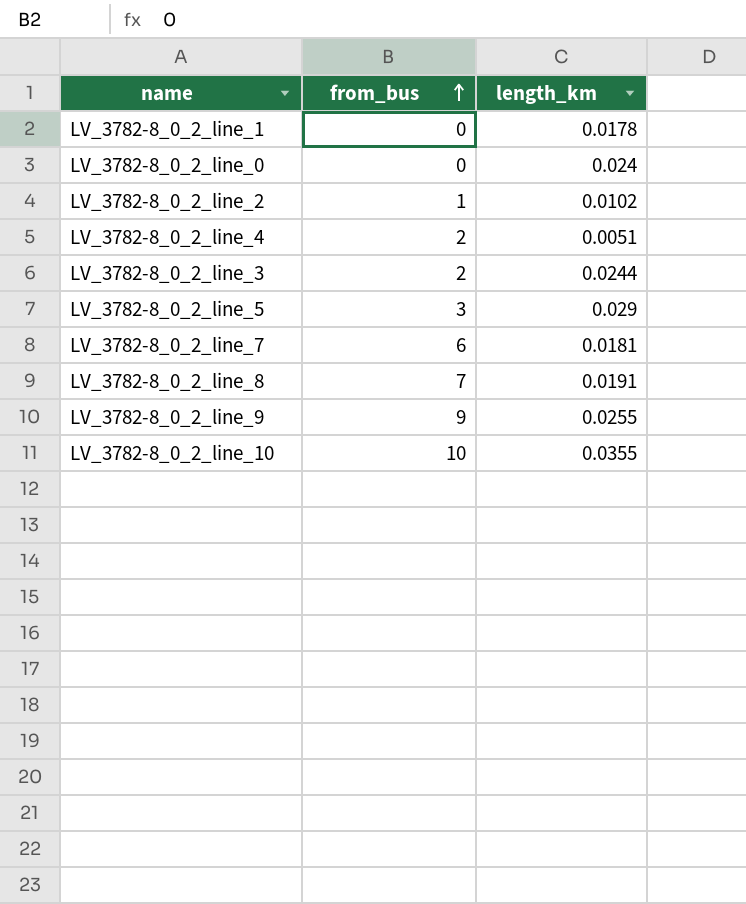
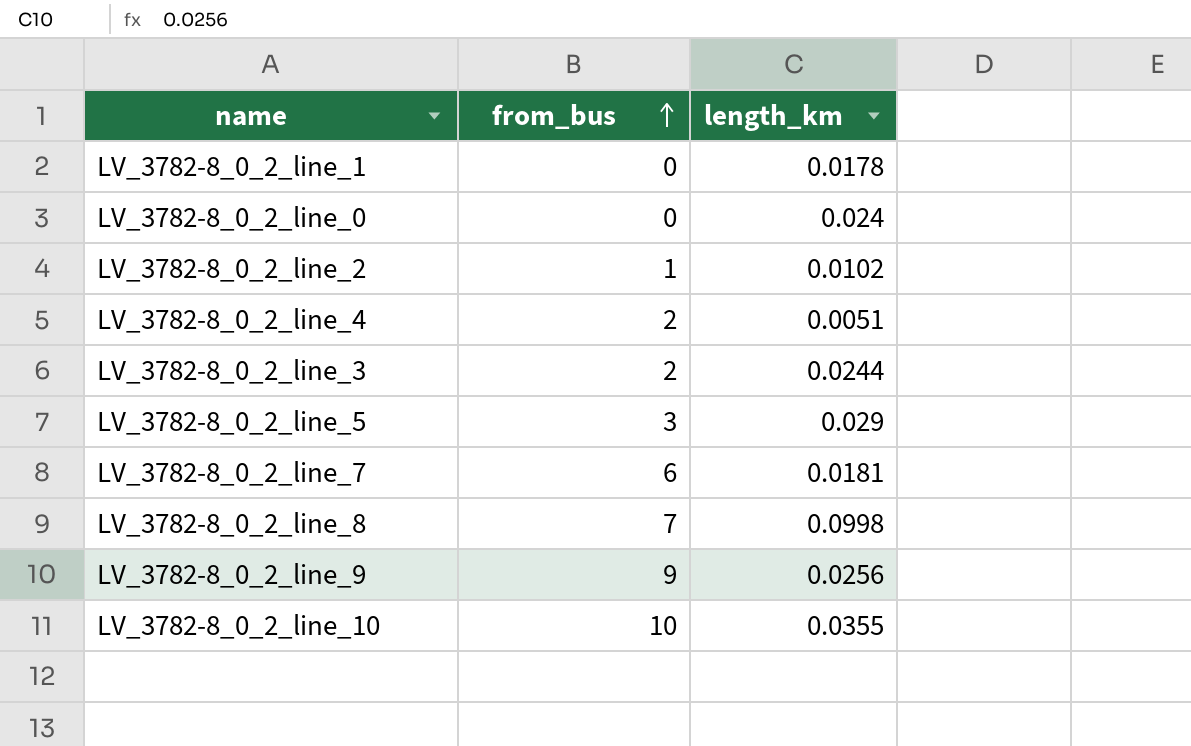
LV_3782-8_0_2_line_8 | length_km: 0.0191 -> 0.0998
LV_3782-8_0_2_line_9 | length_km: 0.0255 -> 0.0256

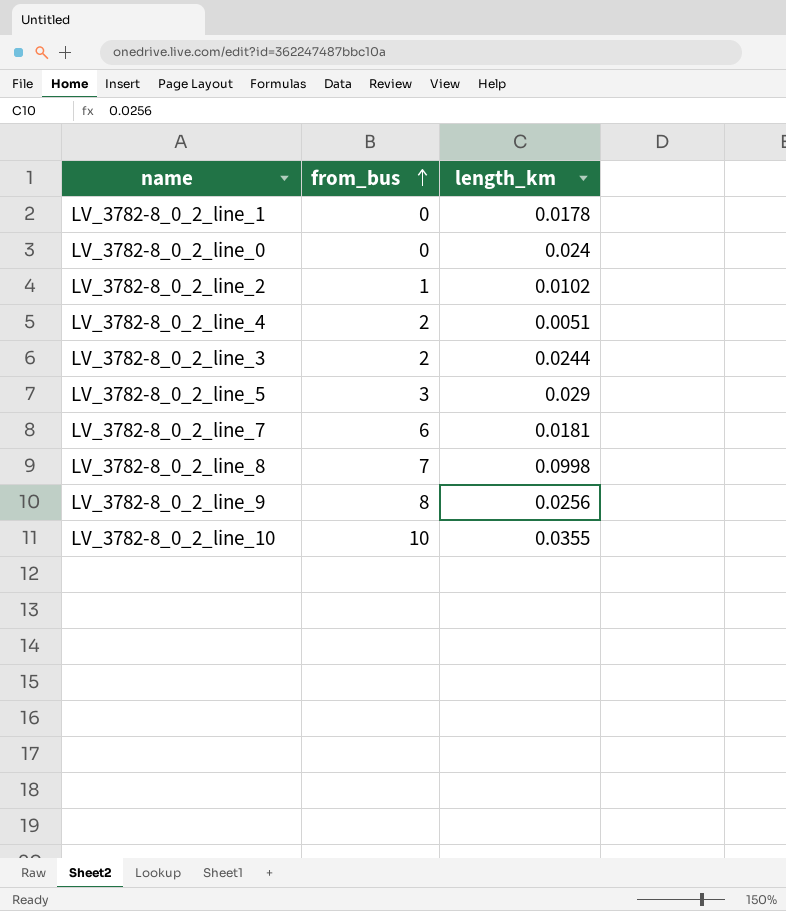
LV_3782-8_0_2_line_9 | from_bus: 9 -> 8

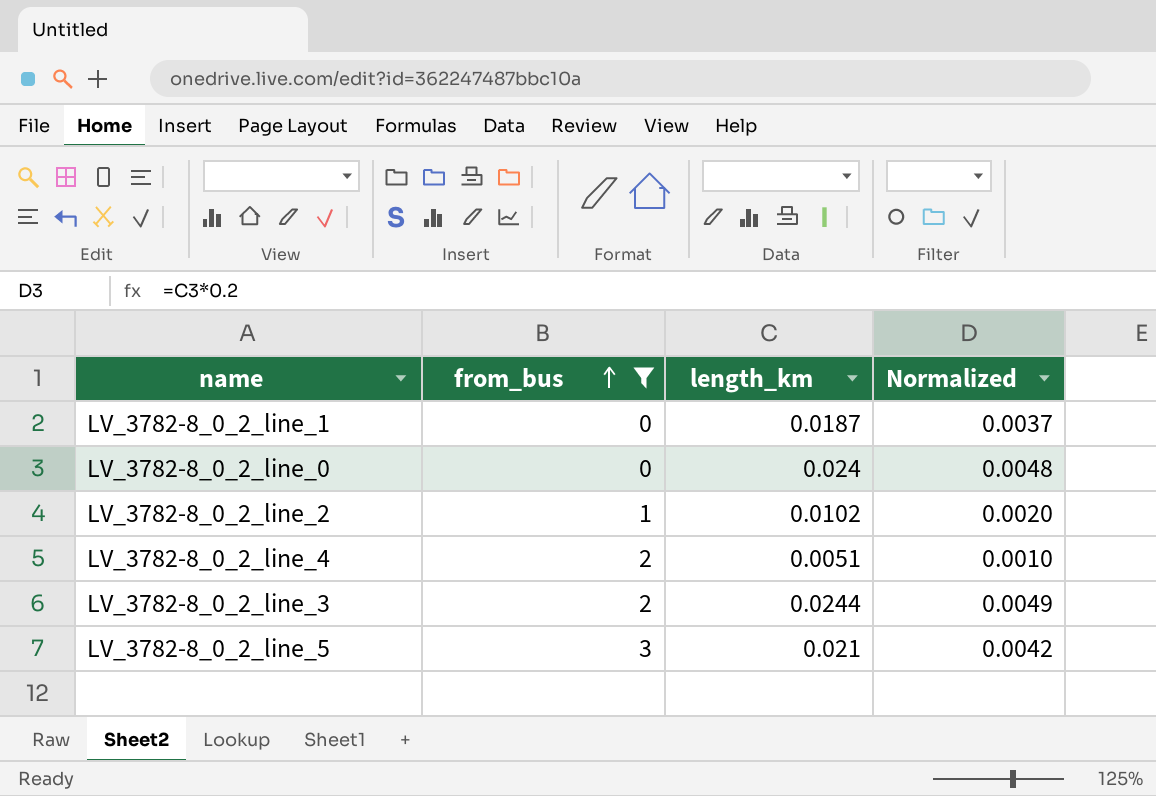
filter: none -> from_bus <= 3
column Normalized | formula: none -> [length_km] * 0.2
LV_3782-8_0_2_line_1 | length_km: 0.0178 -> 0.0187
LV_3782-8_0_2_line_5 | length_km: 0.029 -> 0.021

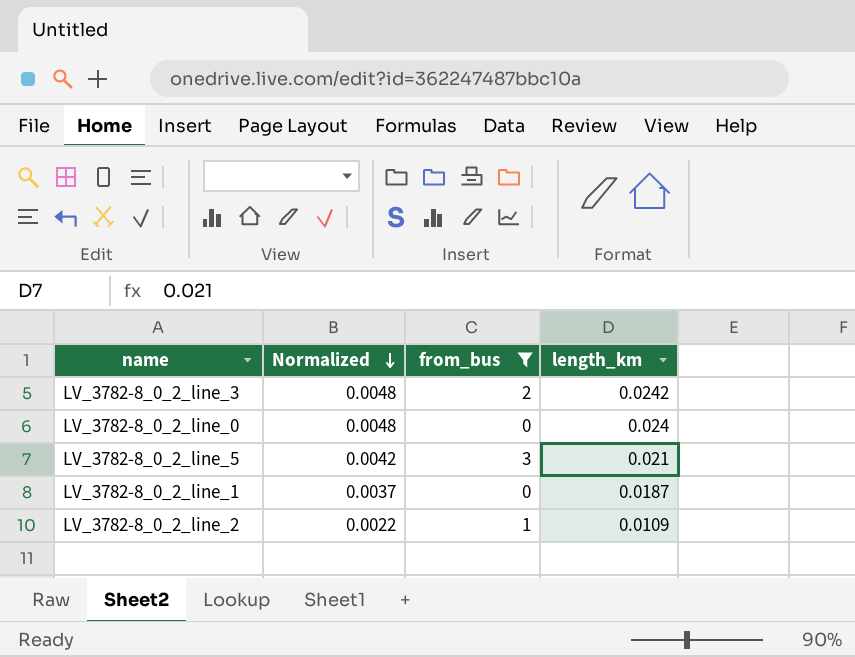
row order: from_bus ascending -> Normalized descending
column Normalized | position: 4 -> 2
row LV_3782-8_0_2_line_4: 2 | 0.0051 | 0.0010 -> none
LV_3782-8_0_2_line_3 | Normalized: 0.0049 -> 0.0048
LV_3782-8_0_2_line_3 | length_km: 0.0244 -> 0.0242
LV_3782-8_0_2_line_2 | Normalized: 0.0020 -> 0.0022
LV_3782-8_0_2_line_2 | length_km: 0.0102 -> 0.0109

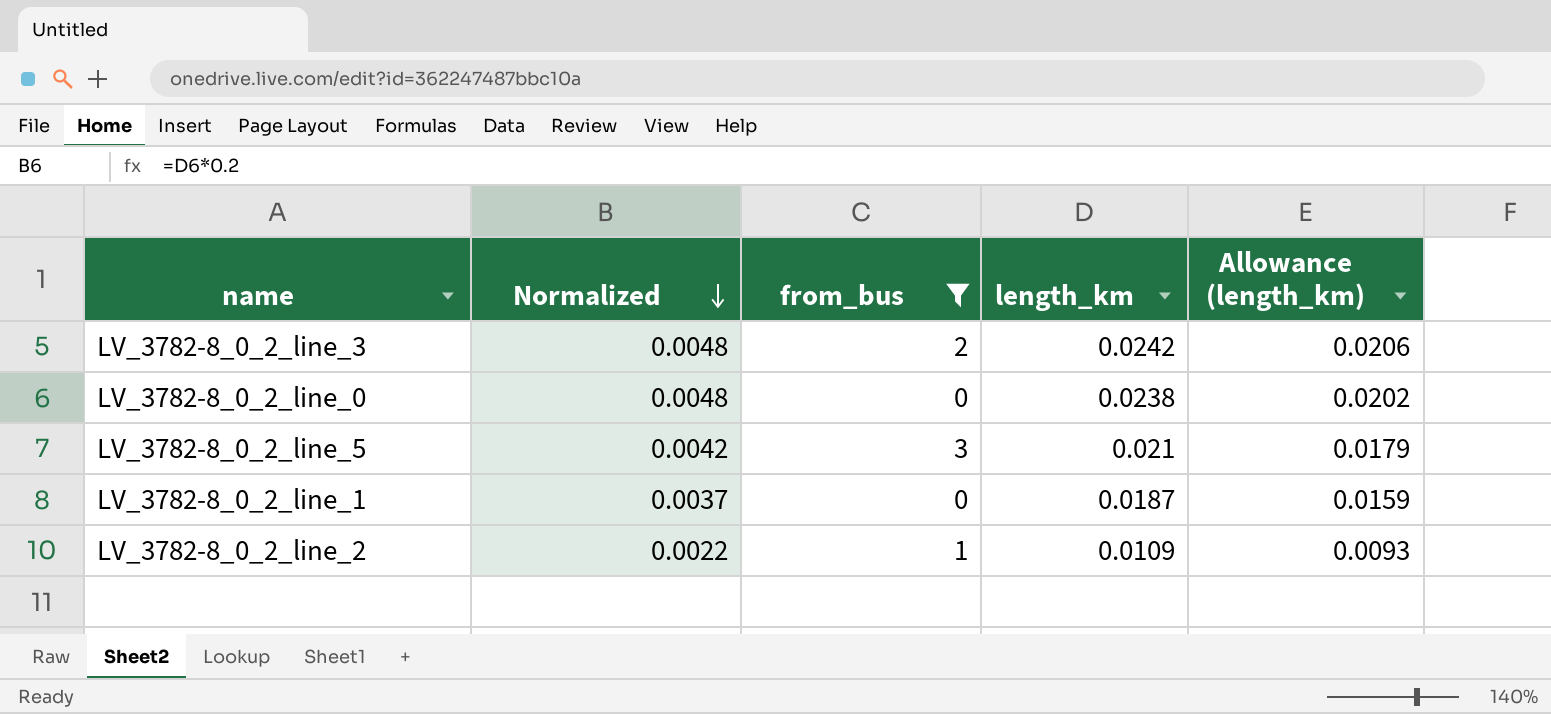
column Allowance (length_km) | formula: none -> [length_km] * 0.85
LV_3782-8_0_2_line_0 | length_km: 0.024 -> 0.0238

